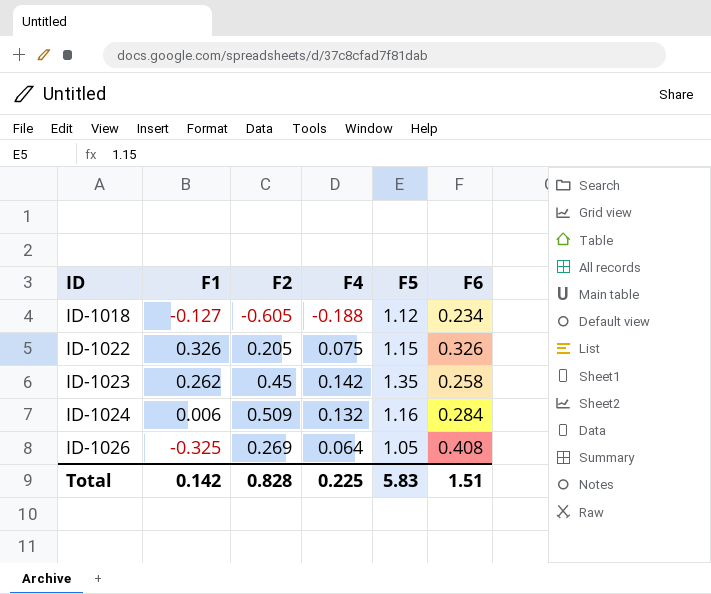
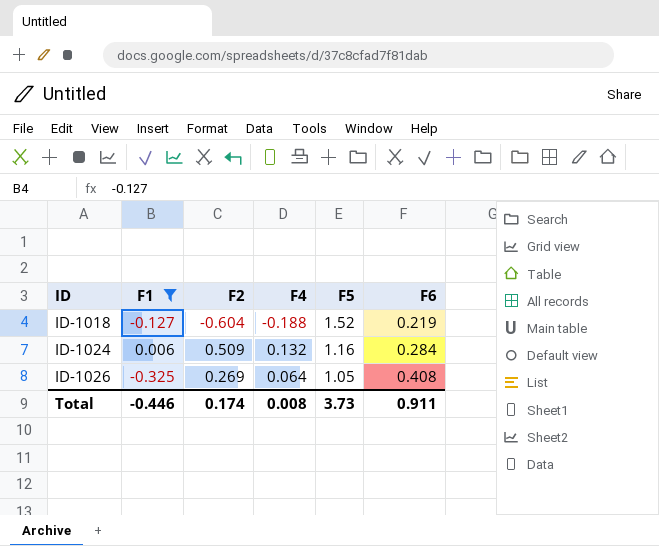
filter: none -> F1 <= 0.006
ID-1018 | F2: -0.605 -> -0.604
ID-1018 | F5: 1.12 -> 1.52
ID-1018 | F6: 0.234 -> 0.219
Total | F1: 0.142 -> -0.446
Total | F2: 0.828 -> 0.174
Total | F4: 0.225 -> 0.008
Total | F5: 5.83 -> 3.73
Total | F6: 1.51 -> 0.911

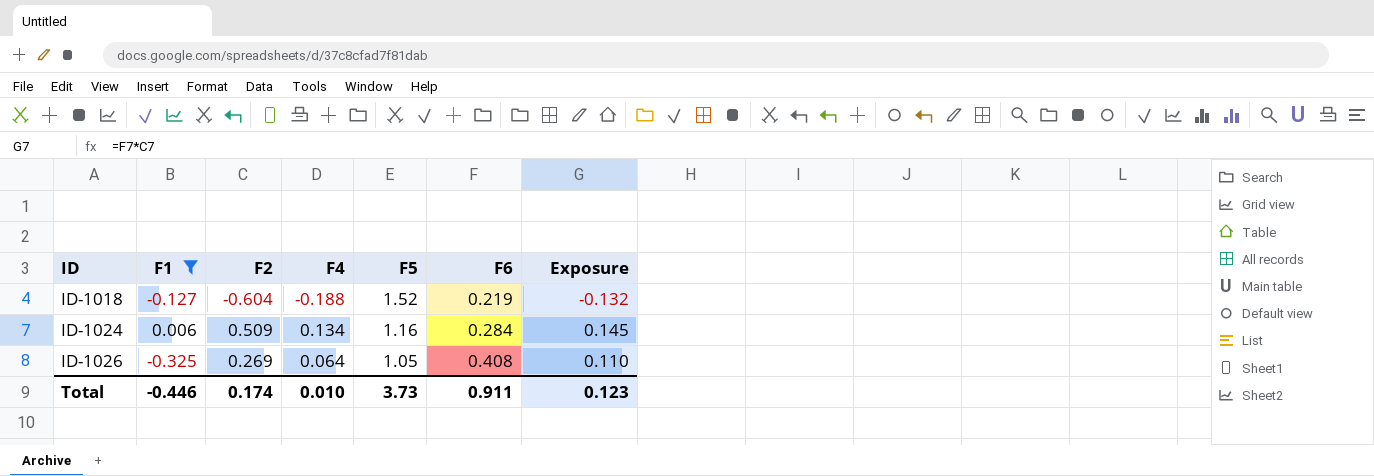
column Exposure | formula: none -> [F2] * [F6]
ID-1024 | F4: 0.132 -> 0.134
Total | F4: 0.008 -> 0.010

